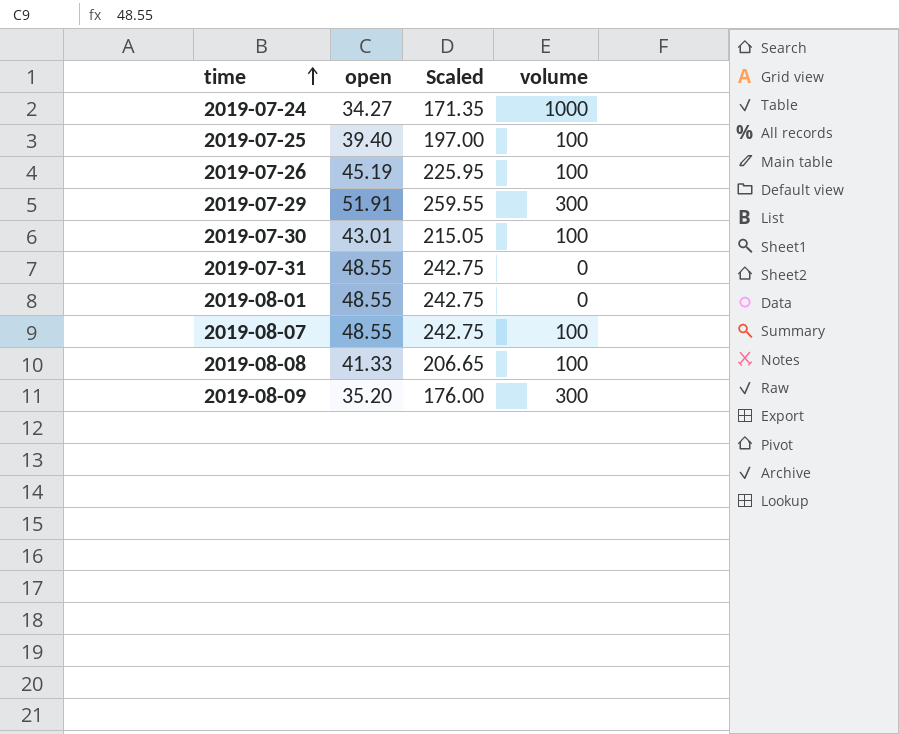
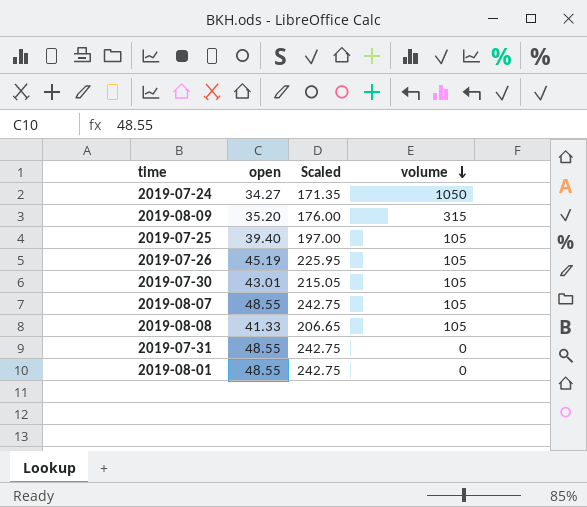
row order: time ascending -> volume descending
row 2019-07-29: 51.91 | 259.55 | 300 -> none
2019-07-24 | volume: 1000 -> 1050
2019-08-09 | volume: 300 -> 315
2019-07-25 | volume: 100 -> 105
2019-07-26 | volume: 100 -> 105
2019-07-30 | volume: 100 -> 105
2019-08-07 | volume: 100 -> 105
2019-08-08 | volume: 100 -> 105

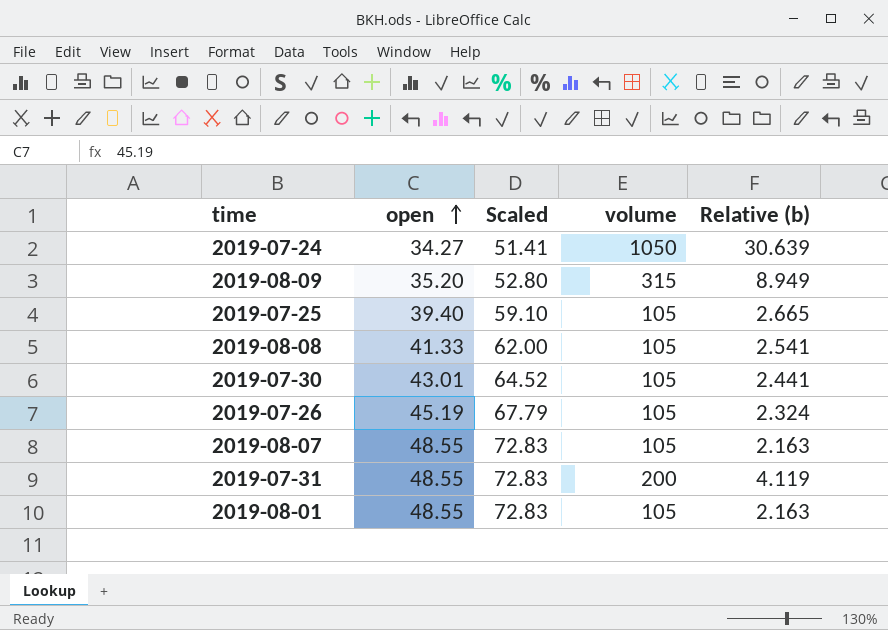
row order: volume descending -> open ascending
column Scaled | formula: [open] * 5 -> [open] * 1.5
column Relative (b) | formula: none -> [volume] / [open]
2019-07-31 | volume: 0 -> 200
2019-08-01 | volume: 0 -> 105

